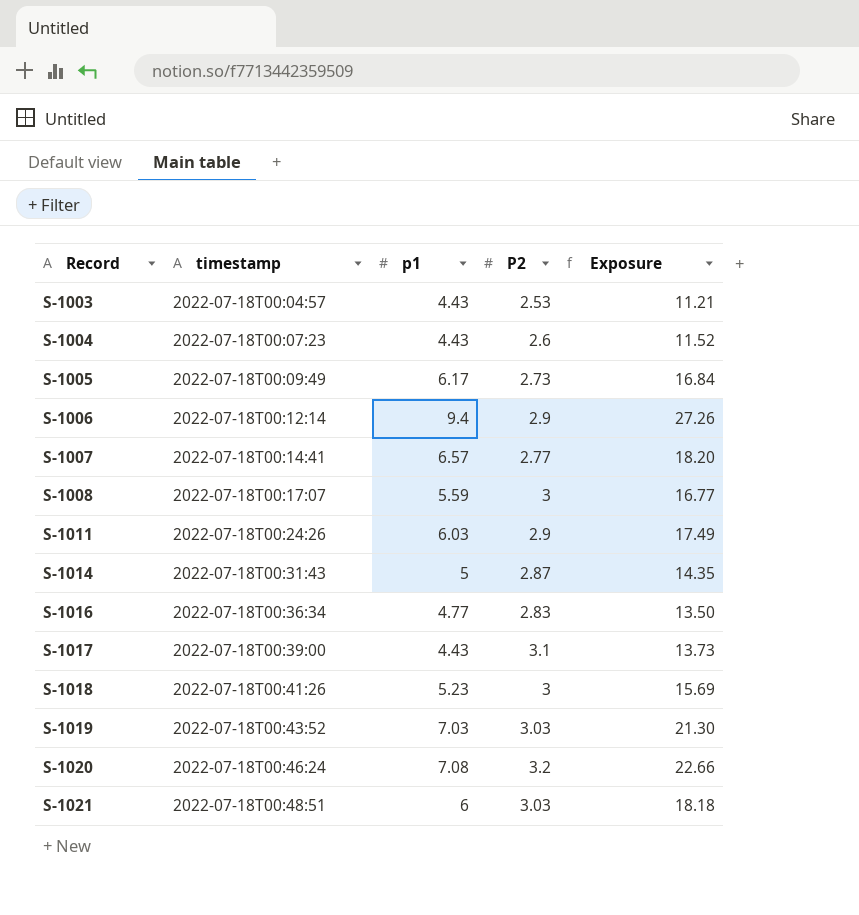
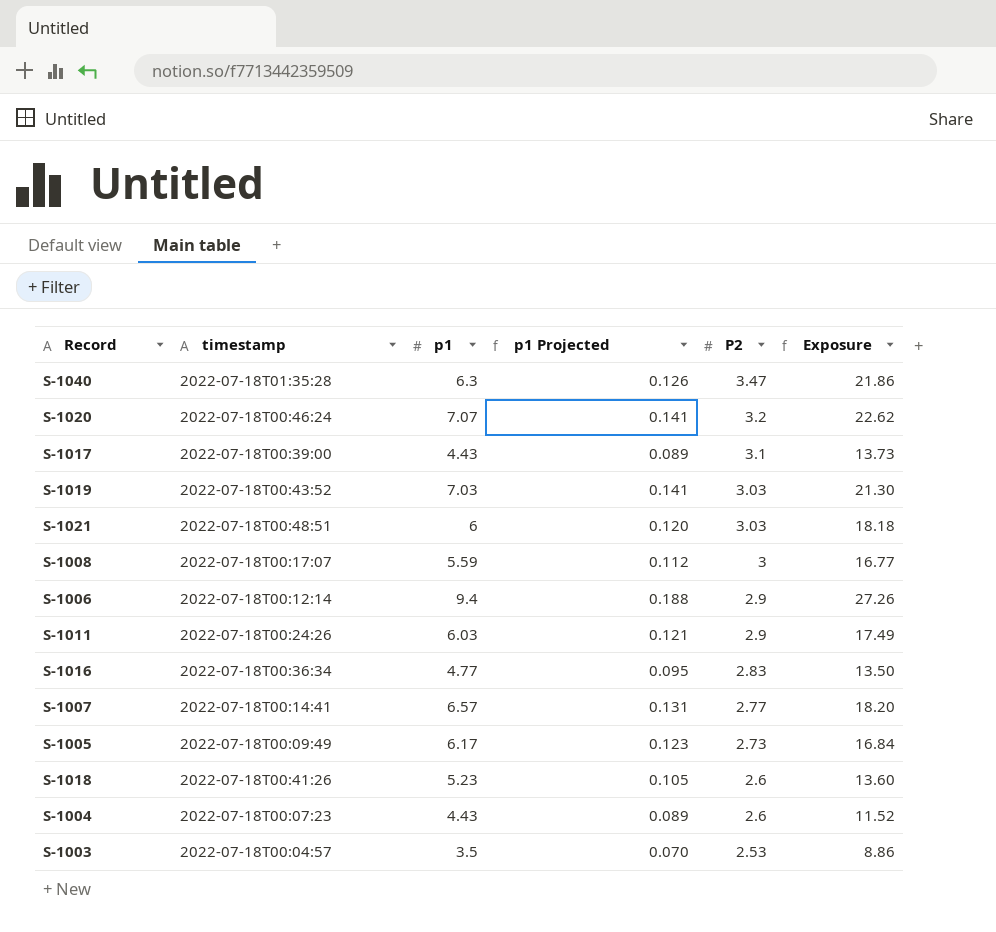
row order: Record ascending -> P2 descending
column p1 Projected | formula: none -> [p1] * 0.02
row S-1014: 2022-07-18T00:31:43 | 5 | 2.87 | 14.35 -> none
row S-1040: none -> 2022-07-18T01:35:28 | 6.3 | 0.126 | 3.47 | 21.86
S-1020 | p1: 7.08 -> 7.07
S-1020 | Exposure: 22.66 -> 22.62
S-1018 | P2: 3 -> 2.6
S-1018 | Exposure: 15.69 -> 13.60
S-1003 | p1: 4.43 -> 3.5
S-1003 | Exposure: 11.21 -> 8.86

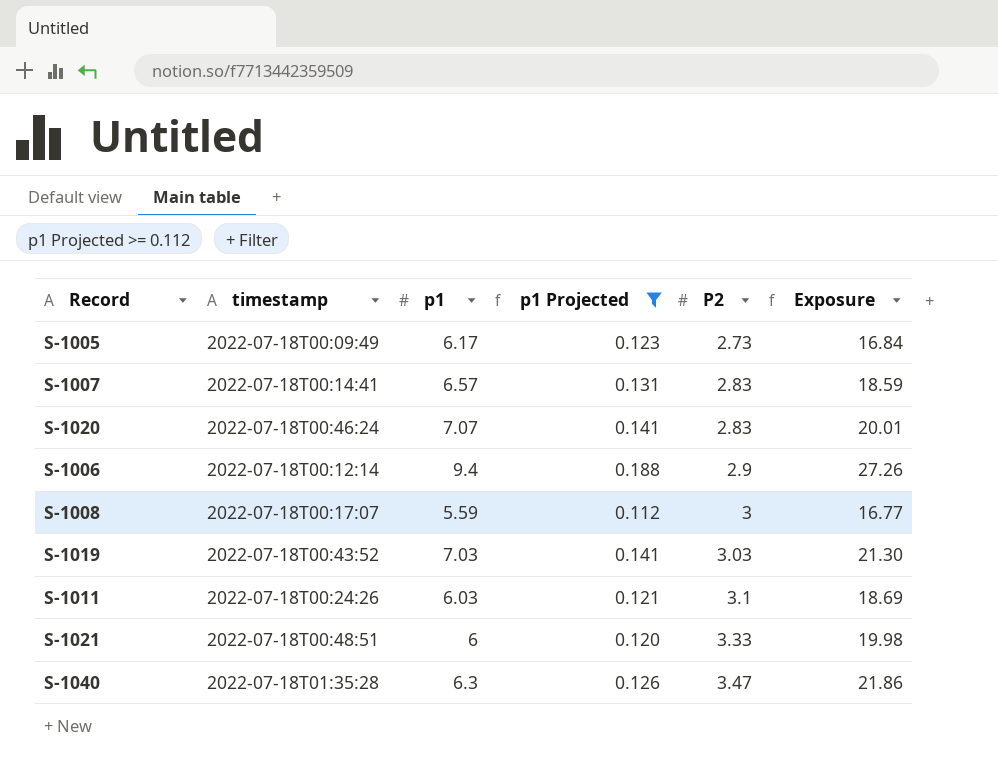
filter: none -> p1 Projected >= 0.112
row order: P2 descending -> P2 ascending
S-1007 | P2: 2.77 -> 2.83
S-1007 | Exposure: 18.20 -> 18.59
S-1020 | P2: 3.2 -> 2.83
S-1020 | Exposure: 22.62 -> 20.01
S-1011 | P2: 2.9 -> 3.1
S-1011 | Exposure: 17.49 -> 18.69
S-1021 | P2: 3.03 -> 3.33
S-1021 | Exposure: 18.18 -> 19.98

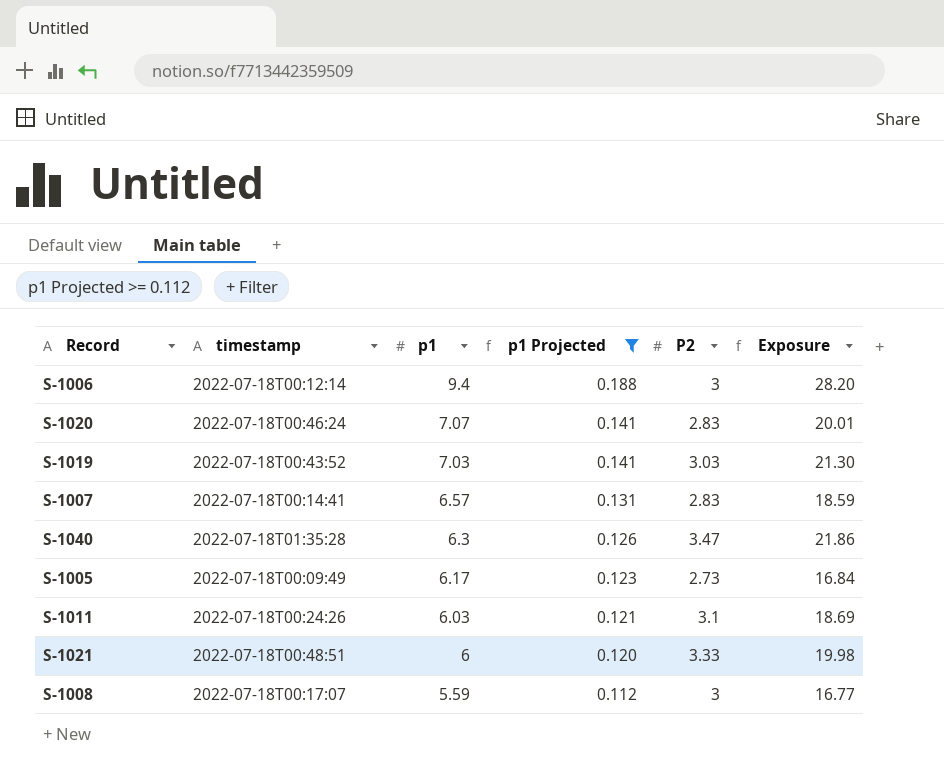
row order: P2 ascending -> p1 descending
S-1006 | P2: 2.9 -> 3
S-1006 | Exposure: 27.26 -> 28.20

